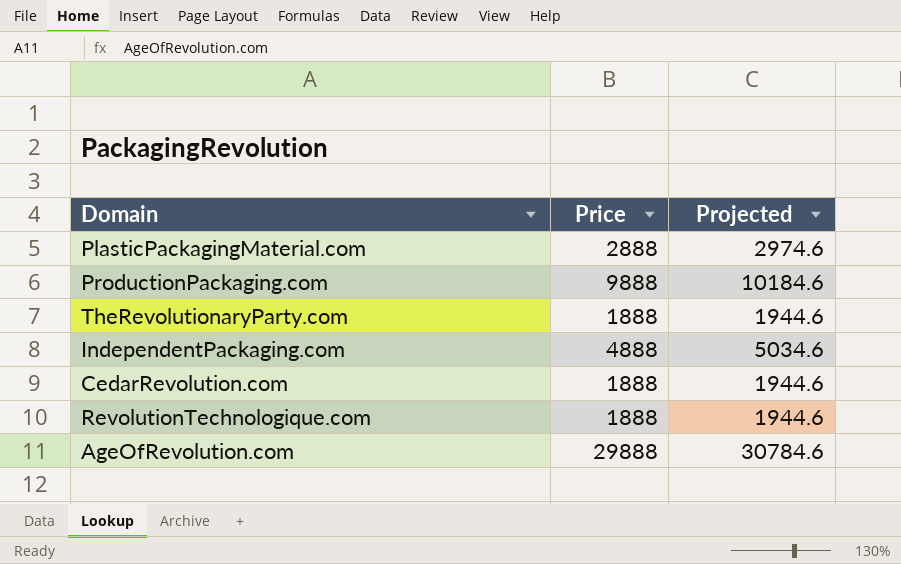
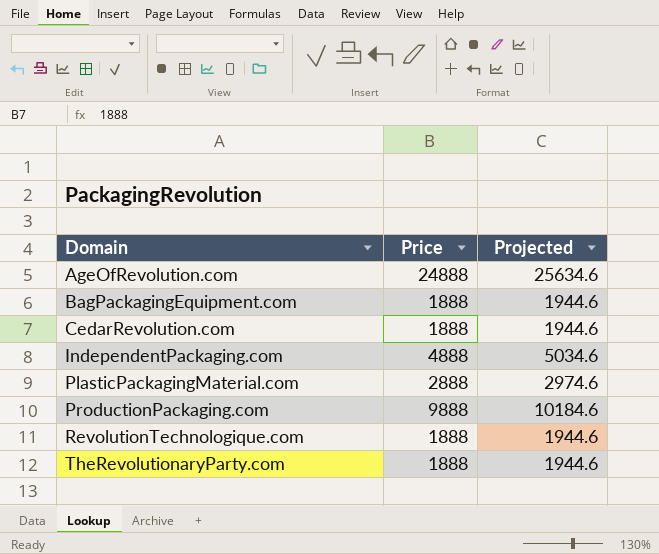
row order: none -> Domain ascending
AgeOfRevolution.com | Price: 29888 -> 24888
AgeOfRevolution.com | Projected: 30784.6 -> 25634.6
row BagPackagingEquipment.com: none -> 1888 | 1944.6

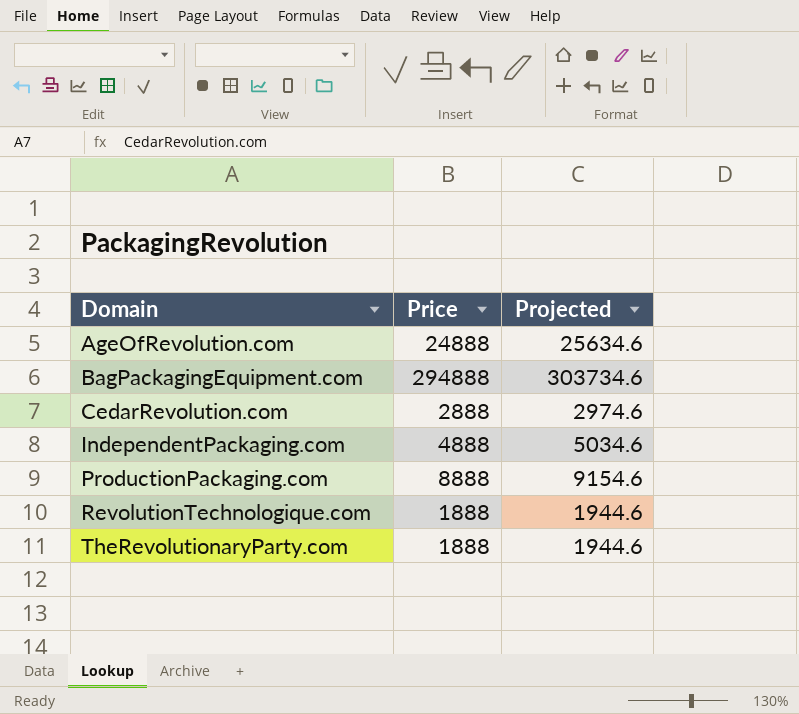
row PlasticPackagingMaterial.com: 2888 | 2974.6 -> none
BagPackagingEquipment.com | Price: 1888 -> 294888
BagPackagingEquipment.com | Projected: 1944.6 -> 303734.6
CedarRevolution.com | Price: 1888 -> 2888
CedarRevolution.com | Projected: 1944.6 -> 2974.6
ProductionPackaging.com | Price: 9888 -> 8888
ProductionPackaging.com | Projected: 10184.6 -> 9154.6

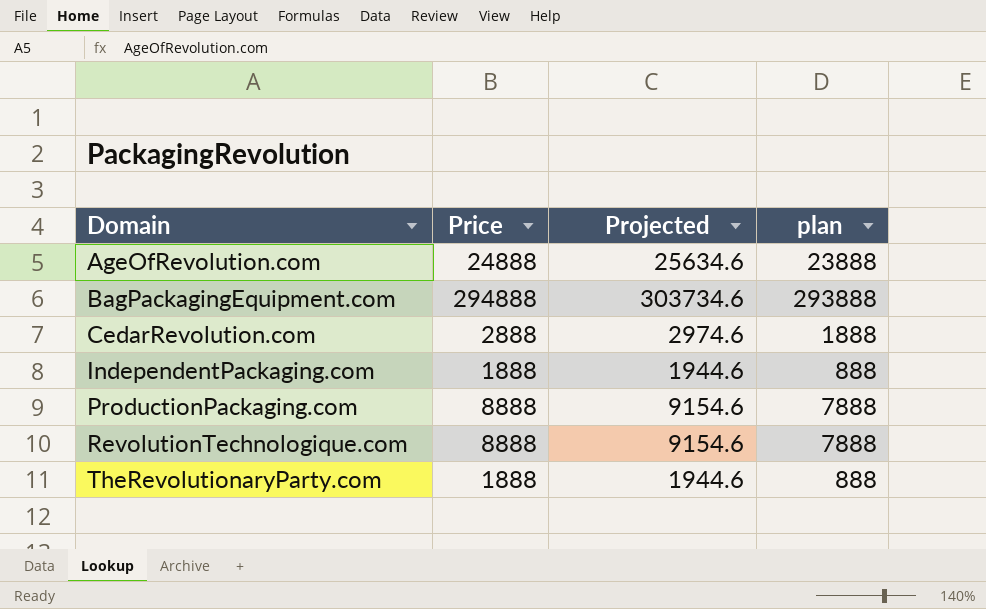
column plan | formula: none -> [Price] - 1000
IndependentPackaging.com | Price: 4888 -> 1888
IndependentPackaging.com | Projected: 5034.6 -> 1944.6
RevolutionTechnologique.com | Price: 1888 -> 8888
RevolutionTechnologique.com | Projected: 1944.6 -> 9154.6

